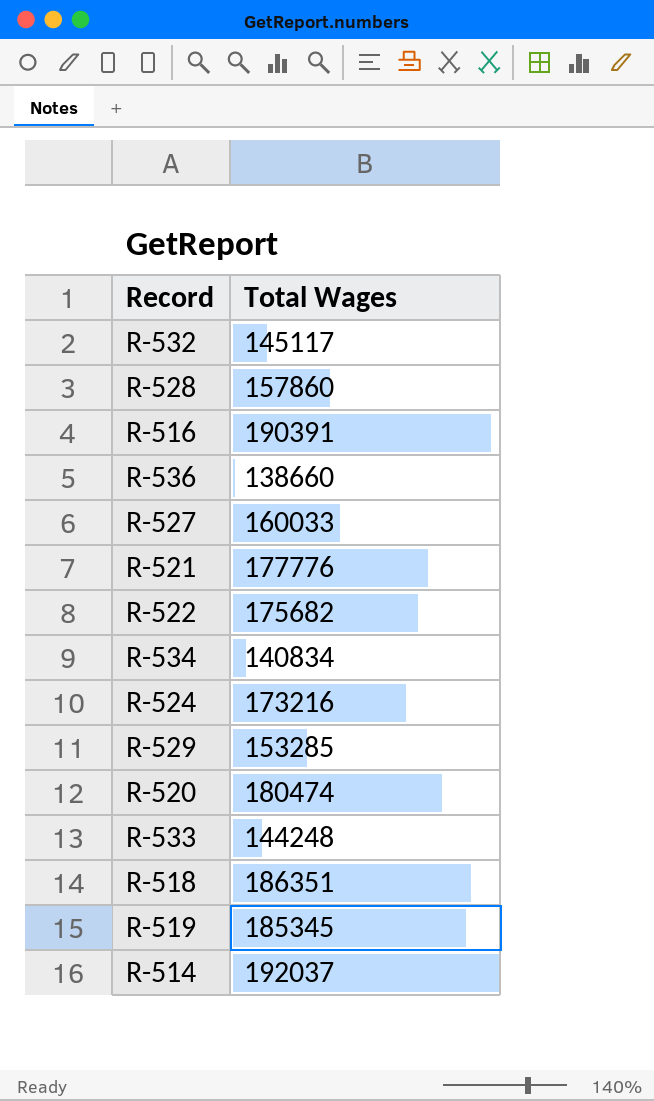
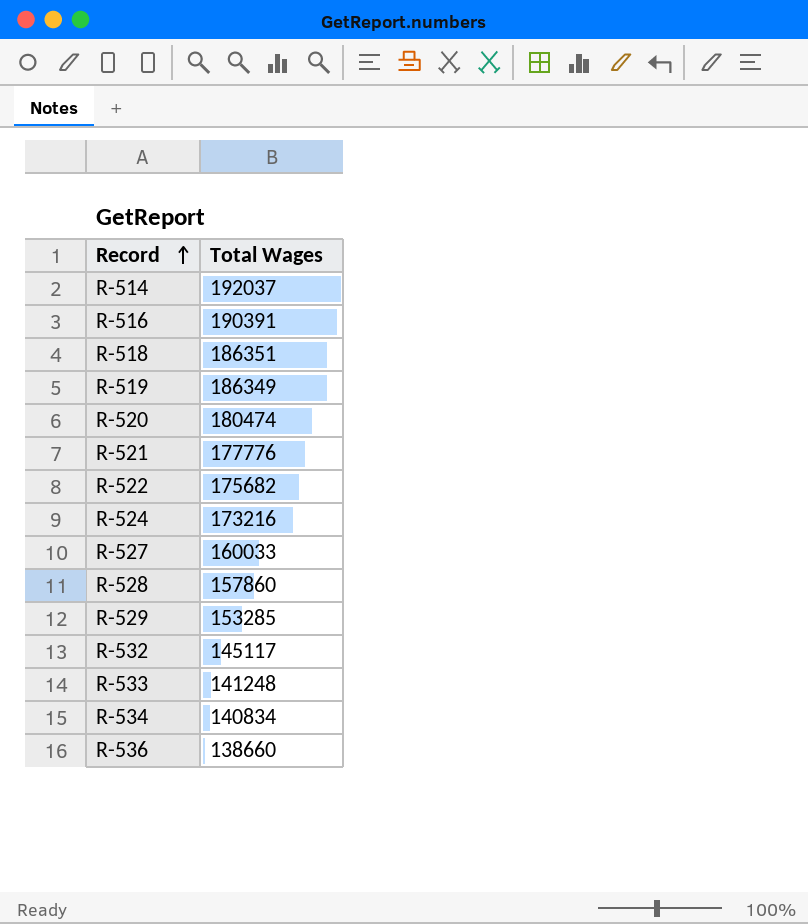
row order: none -> Record ascending
R-519 | Total Wages: 185345 -> 186349
R-533 | Total Wages: 144248 -> 141248

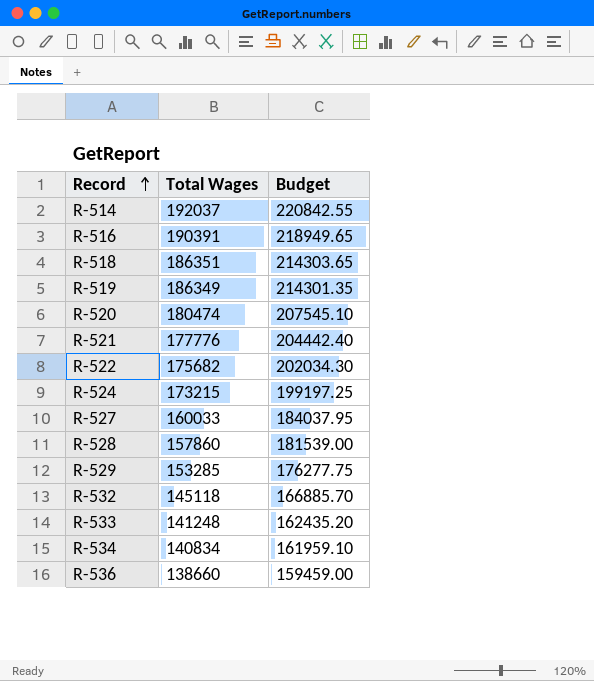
column Budget | formula: none -> [Total Wages] * 1.15
R-524 | Total Wages: 173216 -> 173215
R-532 | Total Wages: 145117 -> 145118

